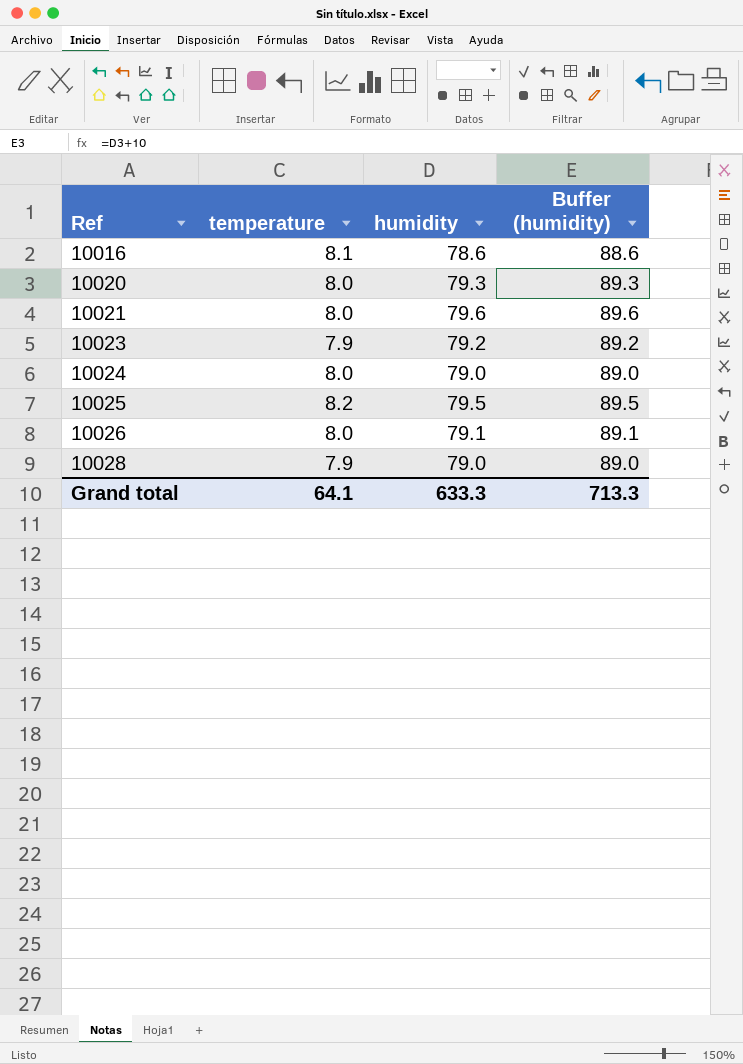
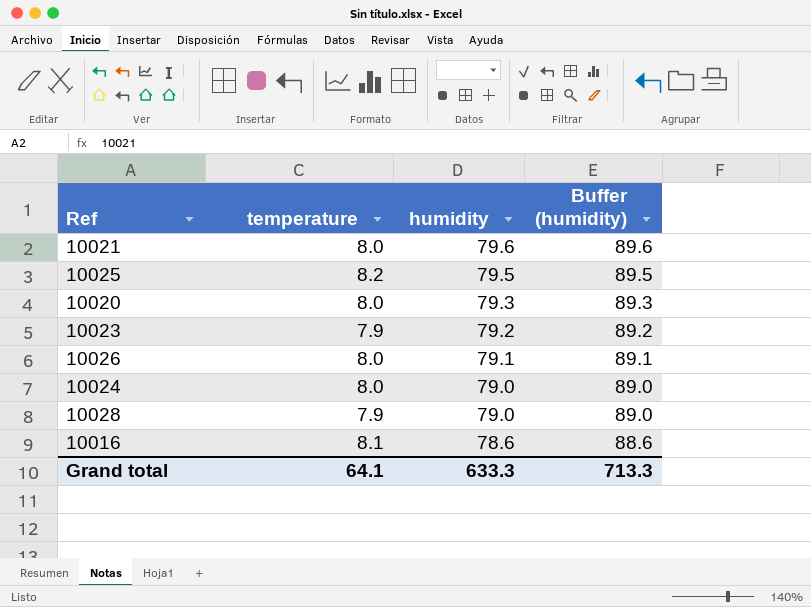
row order: Ref ascending -> humidity descending

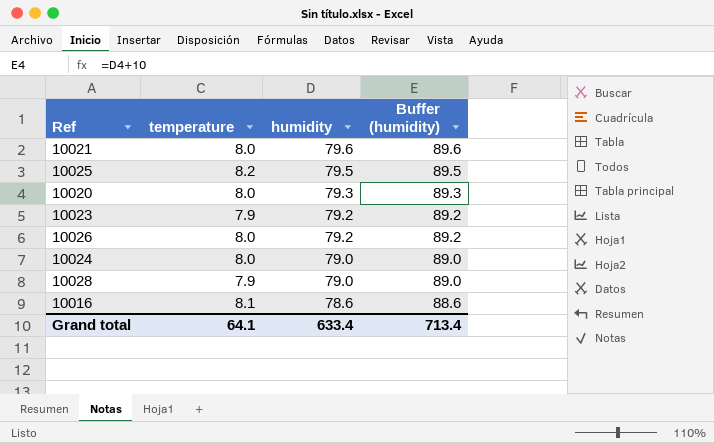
10026 | humidity: 79.1 -> 79.2
10026 | Buffer (humidity): 89.1 -> 89.2
Grand total | humidity: 633.3 -> 633.4
Grand total | Buffer (humidity): 713.3 -> 713.4

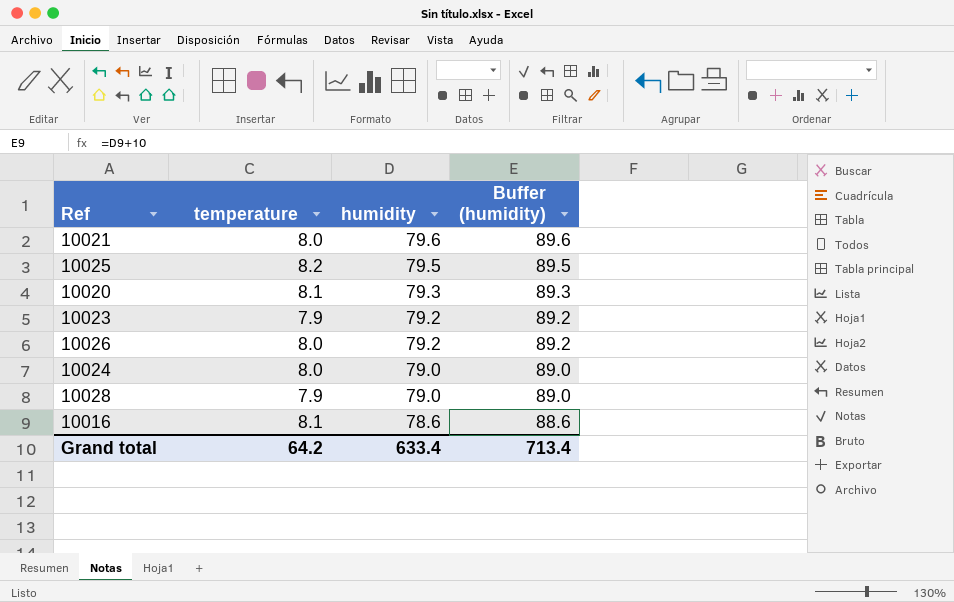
10020 | temperature: 8.0 -> 8.1
Grand total | temperature: 64.1 -> 64.2

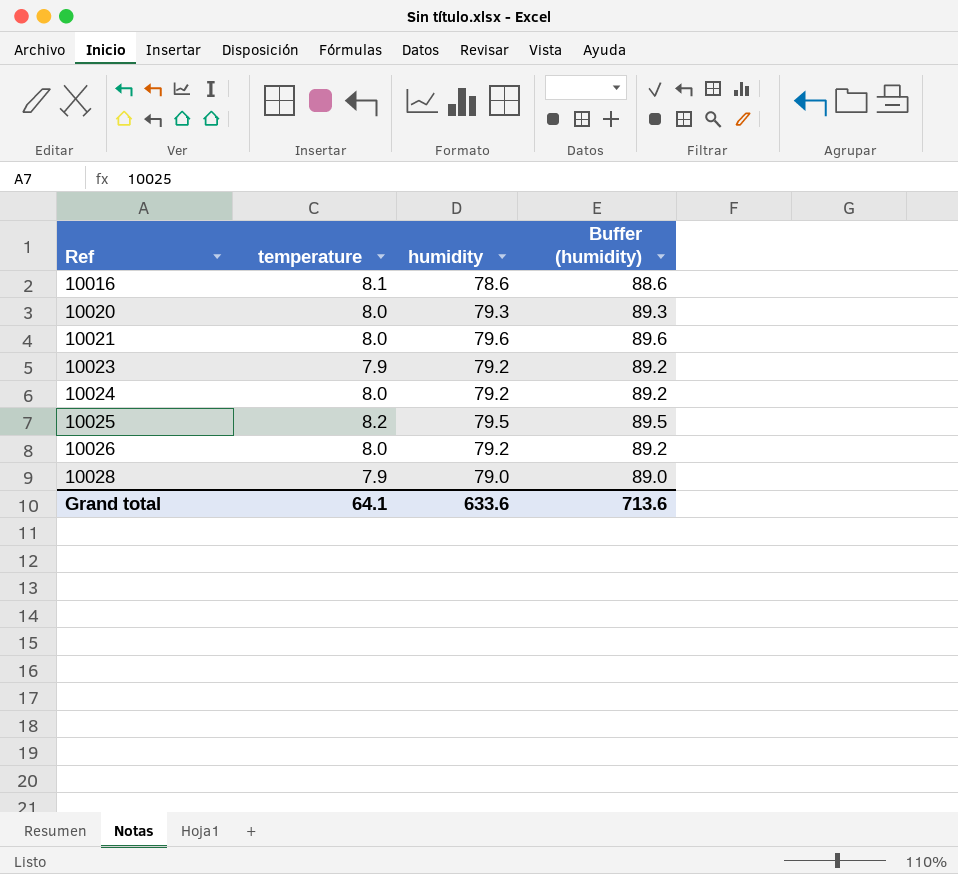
row order: humidity descending -> Ref ascending
10020 | temperature: 8.1 -> 8.0
10024 | humidity: 79.0 -> 79.2
10024 | Buffer (humidity): 89.0 -> 89.2
Grand total | temperature: 64.2 -> 64.1
Grand total | humidity: 633.4 -> 633.6
Grand total | Buffer (humidity): 713.4 -> 713.6

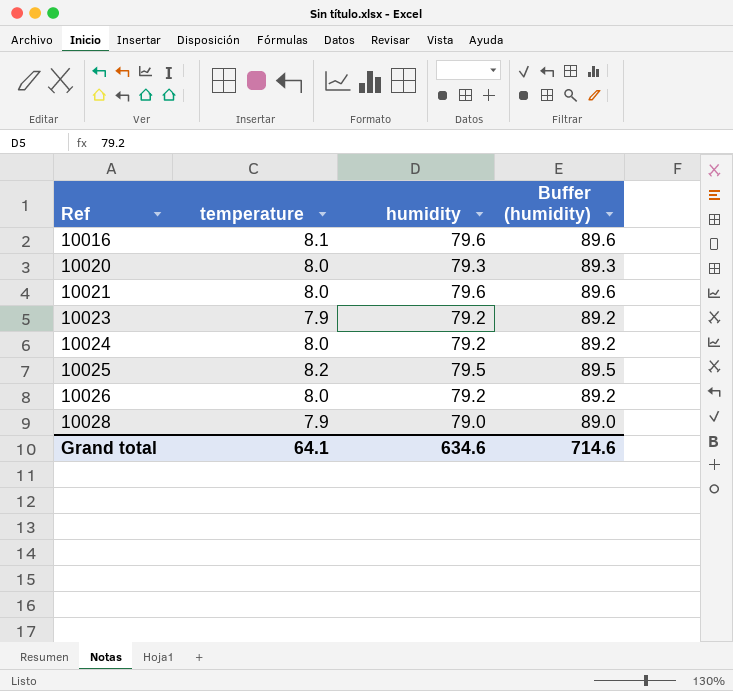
10016 | humidity: 78.6 -> 79.6
10016 | Buffer (humidity): 88.6 -> 89.6
Grand total | humidity: 633.6 -> 634.6
Grand total | Buffer (humidity): 713.6 -> 714.6

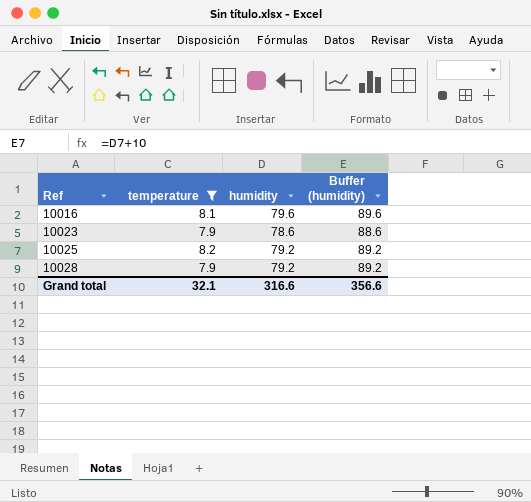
filter: none -> temperature != 8.0
10023 | humidity: 79.2 -> 78.6
10023 | Buffer (humidity): 89.2 -> 88.6
10025 | humidity: 79.5 -> 79.2
10025 | Buffer (humidity): 89.5 -> 89.2
10028 | humidity: 79.0 -> 79.2
10028 | Buffer (humidity): 89.0 -> 89.2
Grand total | temperature: 64.1 -> 32.1
Grand total | humidity: 634.6 -> 316.6
Grand total | Buffer (humidity): 714.6 -> 356.6

